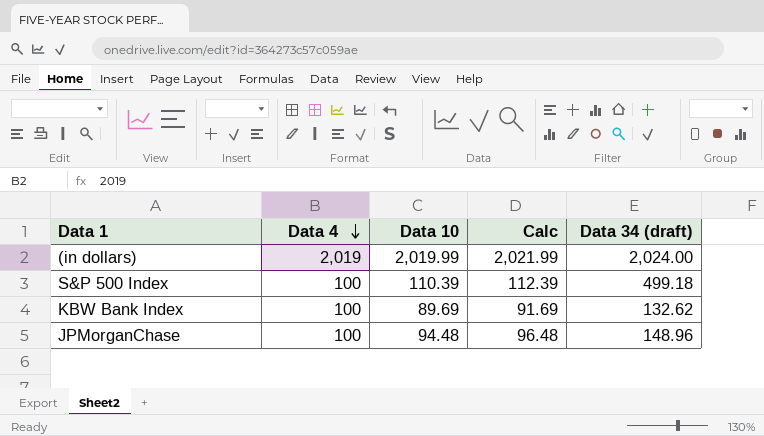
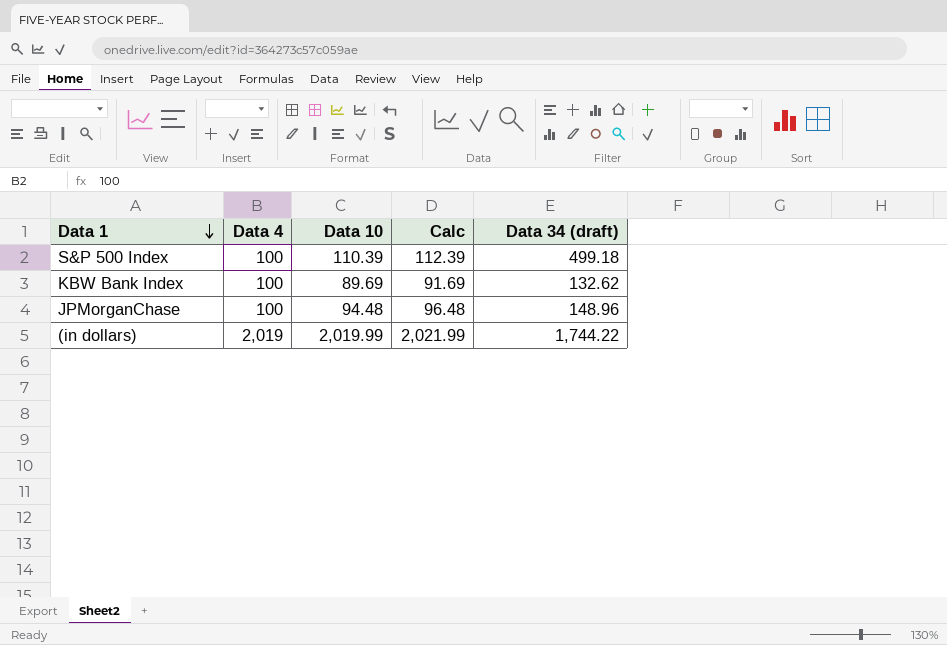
row order: Data 4 descending -> Data 1 descending
(in dollars) | Data 34 (draft): 2,024.00 -> 1,744.22

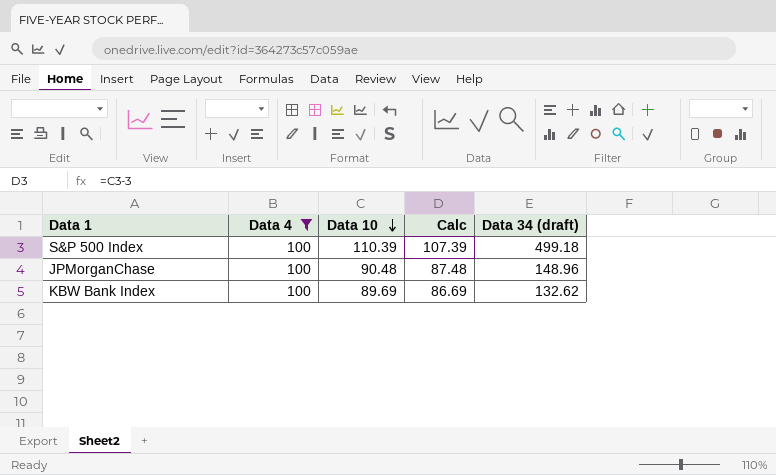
filter: none -> Data 4 = 100
row order: Data 1 descending -> Data 10 descending
column Calc | formula: [Data 10] + 2 -> [Data 10] - 3
JPMorganChase | Data 10: 94.48 -> 90.48

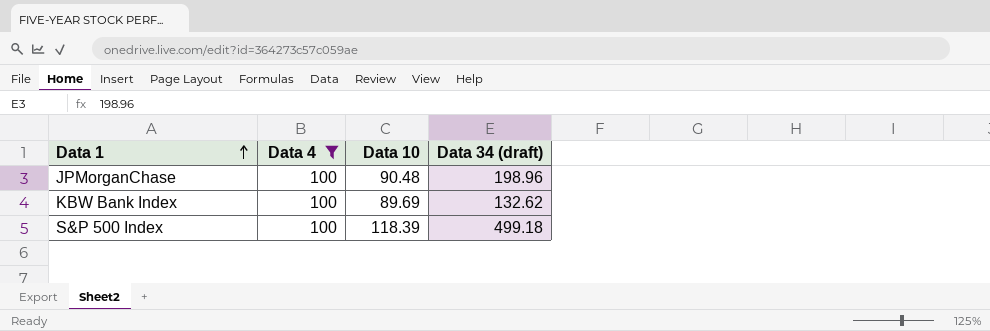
row order: Data 10 descending -> Data 1 ascending
column Calc | formula: [Data 10] - 3 -> none
JPMorganChase | Data 34 (draft): 148.96 -> 198.96
S&P 500 Index | Data 10: 110.39 -> 118.39

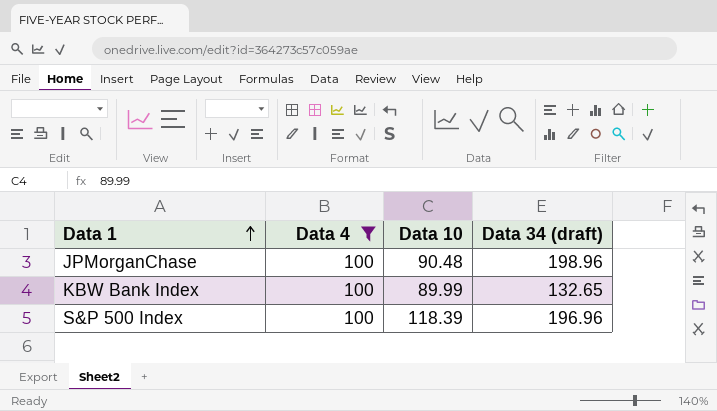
KBW Bank Index | Data 10: 89.69 -> 89.99
KBW Bank Index | Data 34 (draft): 132.62 -> 132.65
S&P 500 Index | Data 34 (draft): 499.18 -> 196.96

